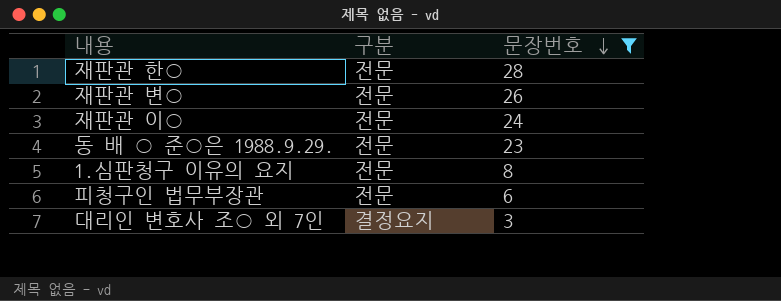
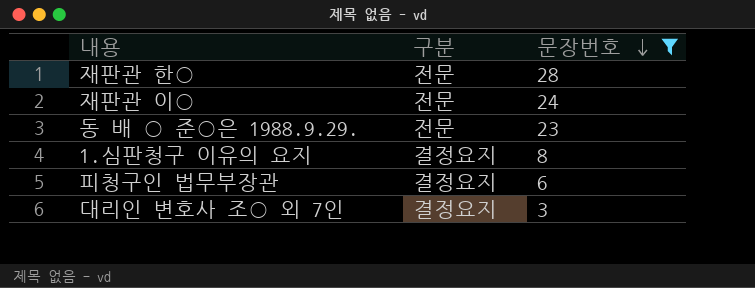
row 재판관 변○: 전문 | 26 -> none
1.심판청구 이유의 요지 | 구분: 전문 -> 결정요지
피청구인 법무부장관 | 구분: 전문 -> 결정요지

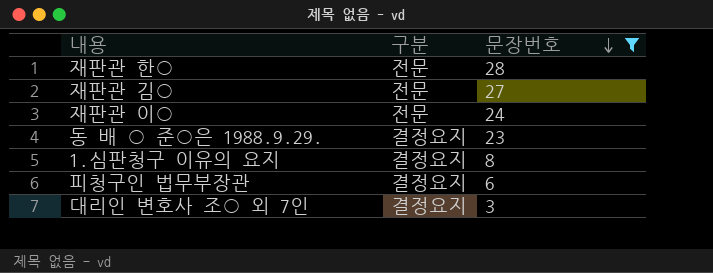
row 재판관 김○: none -> 전문 | 27
동 배 ○ 준○은 1988.9.29. | 구분: 전문 -> 결정요지

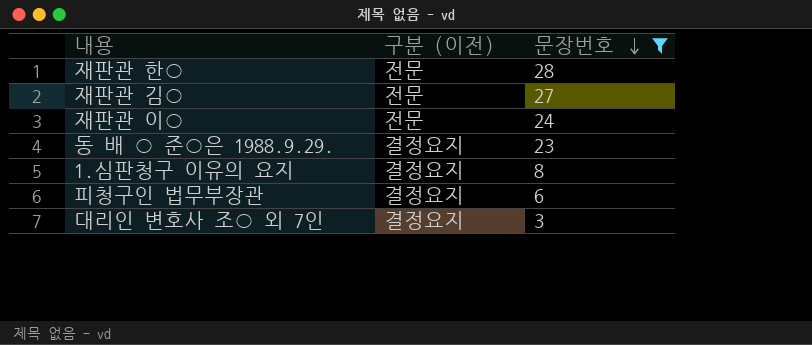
column name: 구분 -> 구분 (이전)

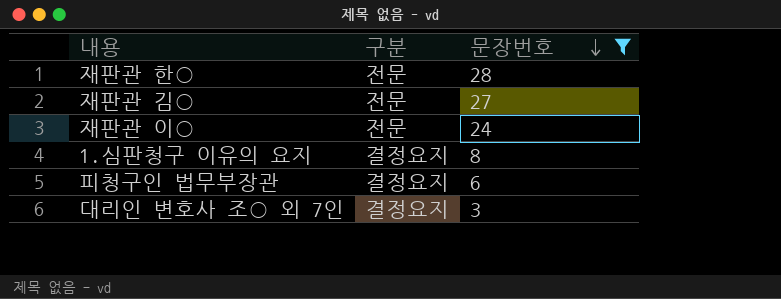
column name: 구분 (이전) -> 구분
row 동 배 ○ 준○은 1988.9.29.: 결정요지 | 23 -> none

